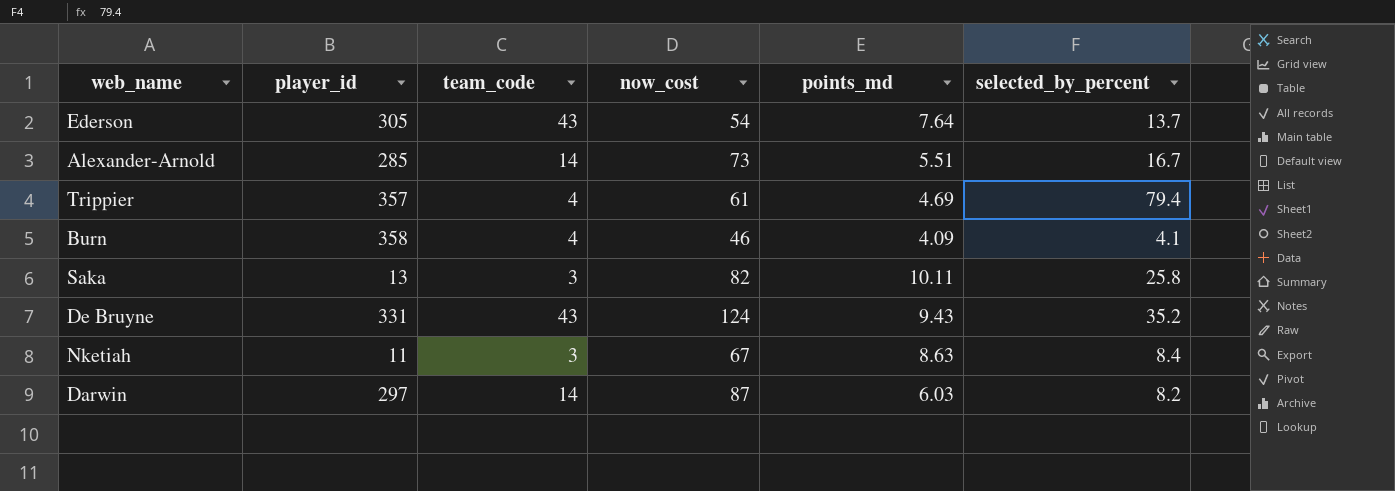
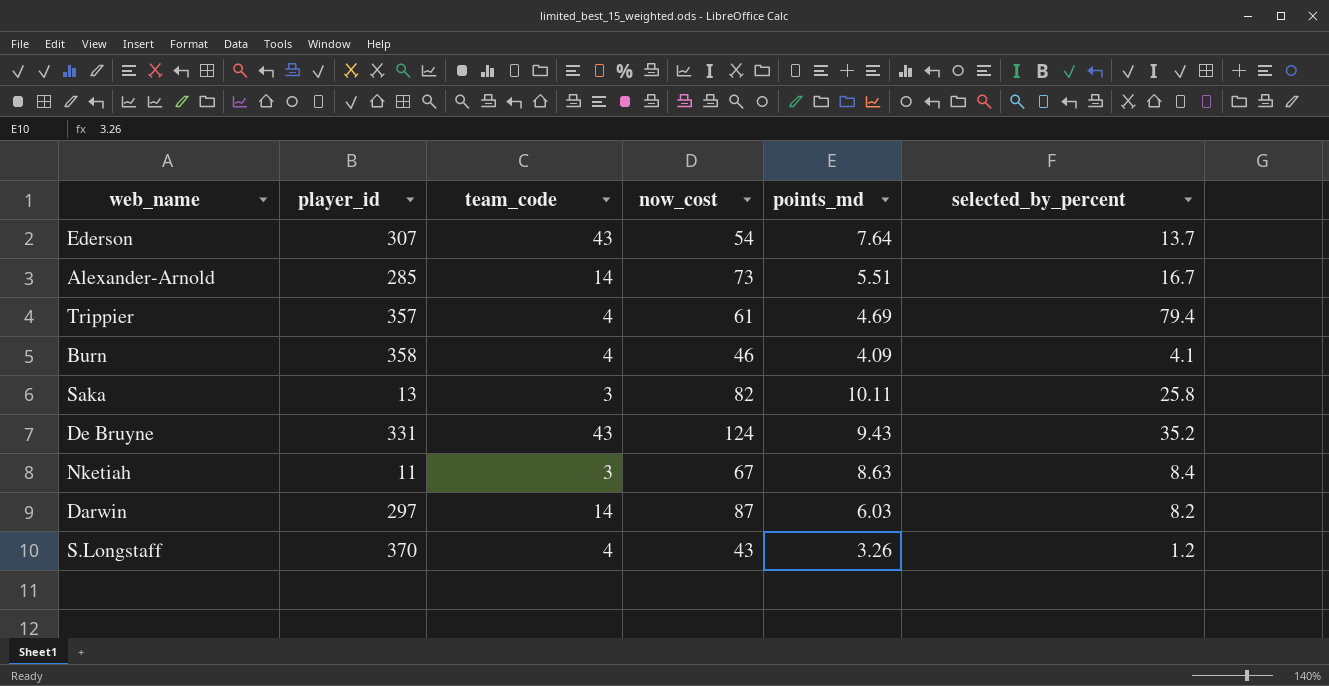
Ederson | player_id: 305 -> 307
row S.Longstaff: none -> 370 | 4 | 43 | 3.26 | 1.2

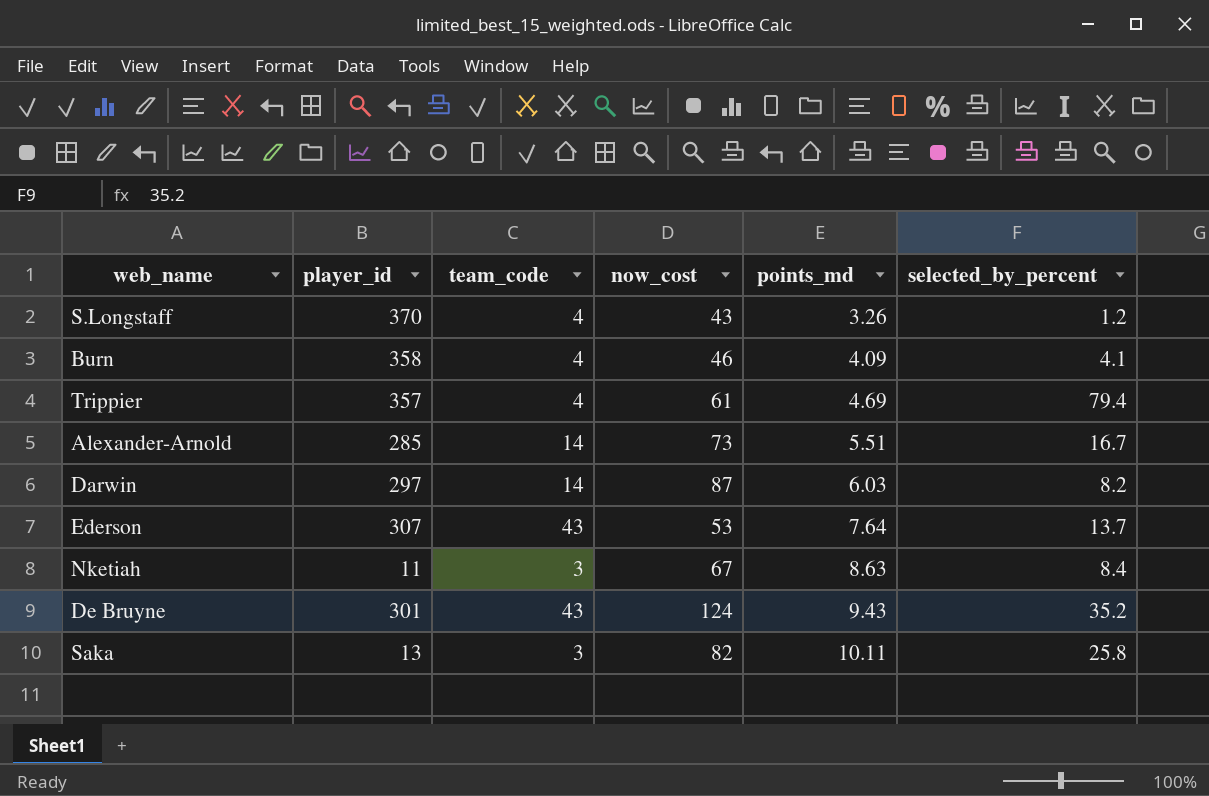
row order: none -> points_md ascending
Ederson | now_cost: 54 -> 53
De Bruyne | player_id: 331 -> 301

